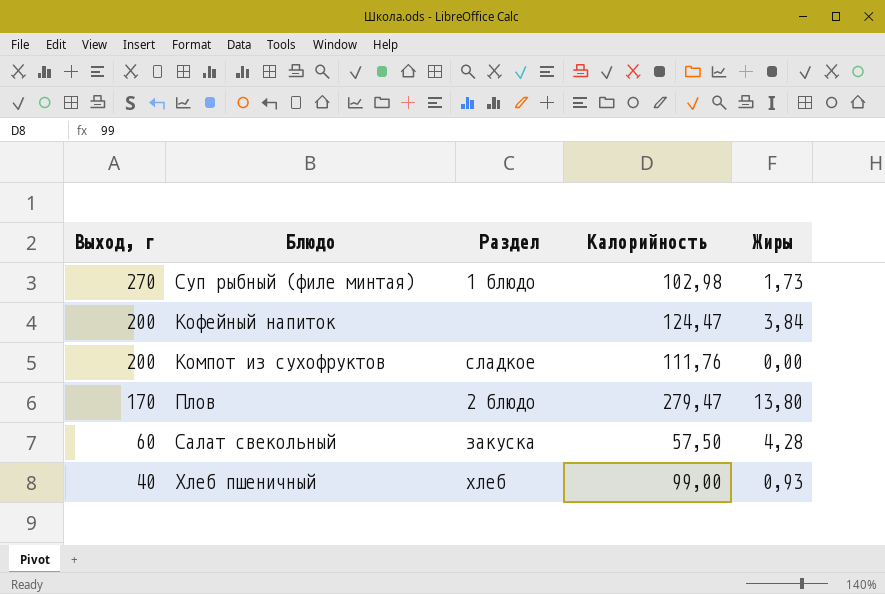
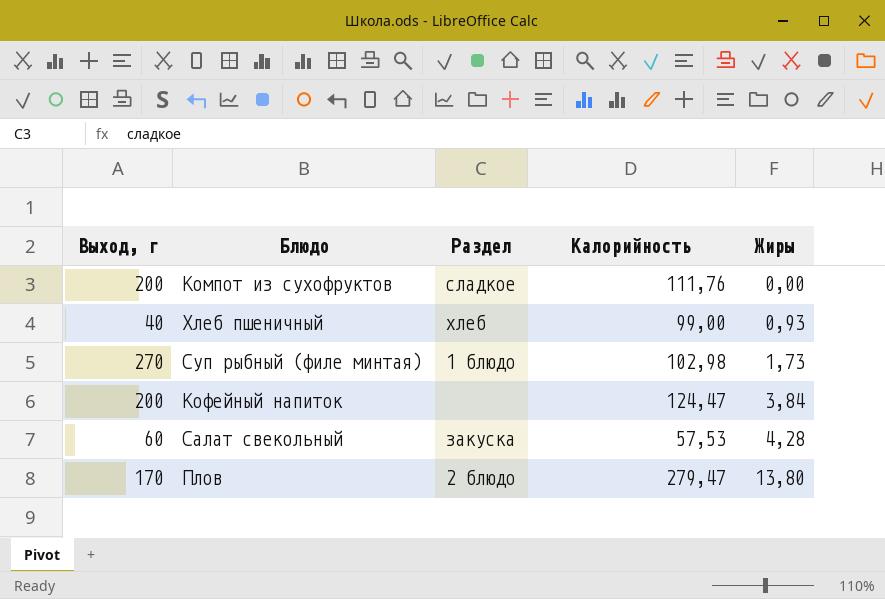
row order: Выход, г descending -> Жиры ascending
Салат свекольный | Калорийность: 57,50 -> 57,53

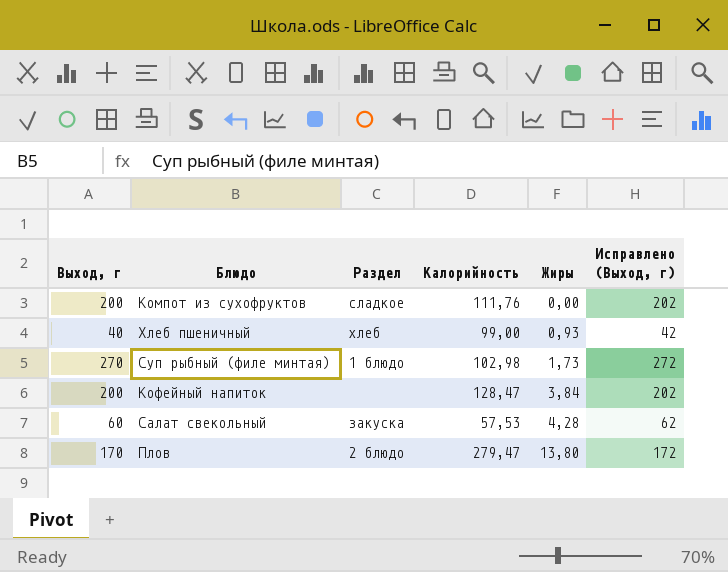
column Исправлено (Выход, г) | formula: none -> [Выход, г] + 2
Кофейный напиток | Калорийность: 124,47 -> 128,47

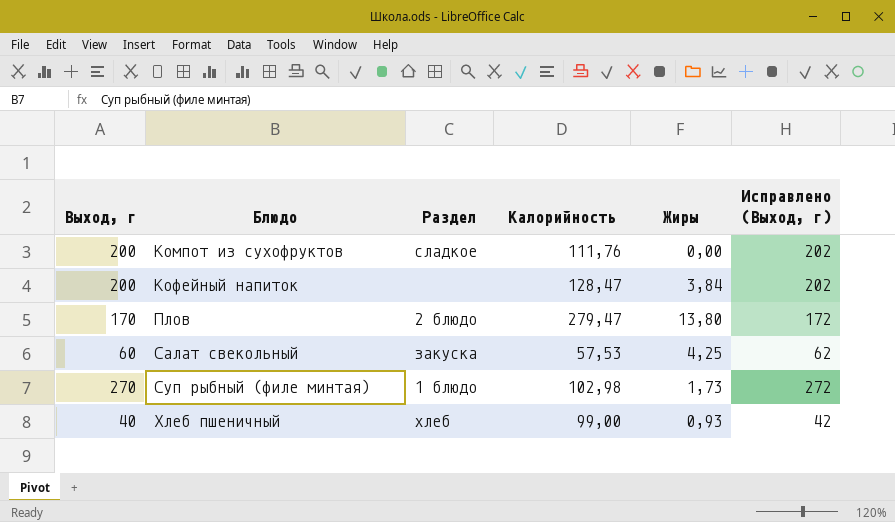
row order: Жиры ascending -> Блюдо ascending
Салат свекольный | Жиры: 4,28 -> 4,25

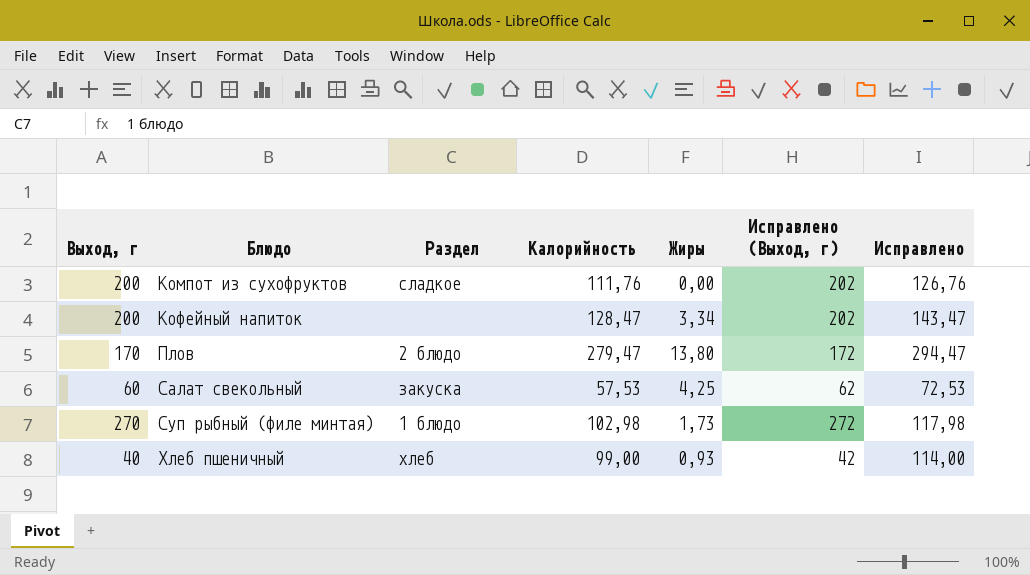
column Исправлено | formula: none -> [Калорийность] + 15
Кофейный напиток | Жиры: 3,84 -> 3,34

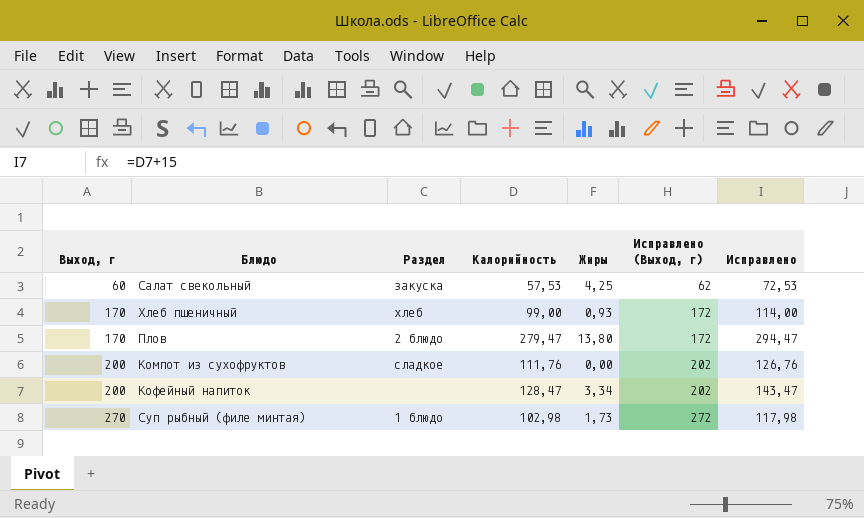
row order: Блюдо ascending -> Выход, г ascending
Хлеб пшеничный | Выход, г: 40 -> 170
Хлеб пшеничный | Исправлено (Выход, г): 42 -> 172

